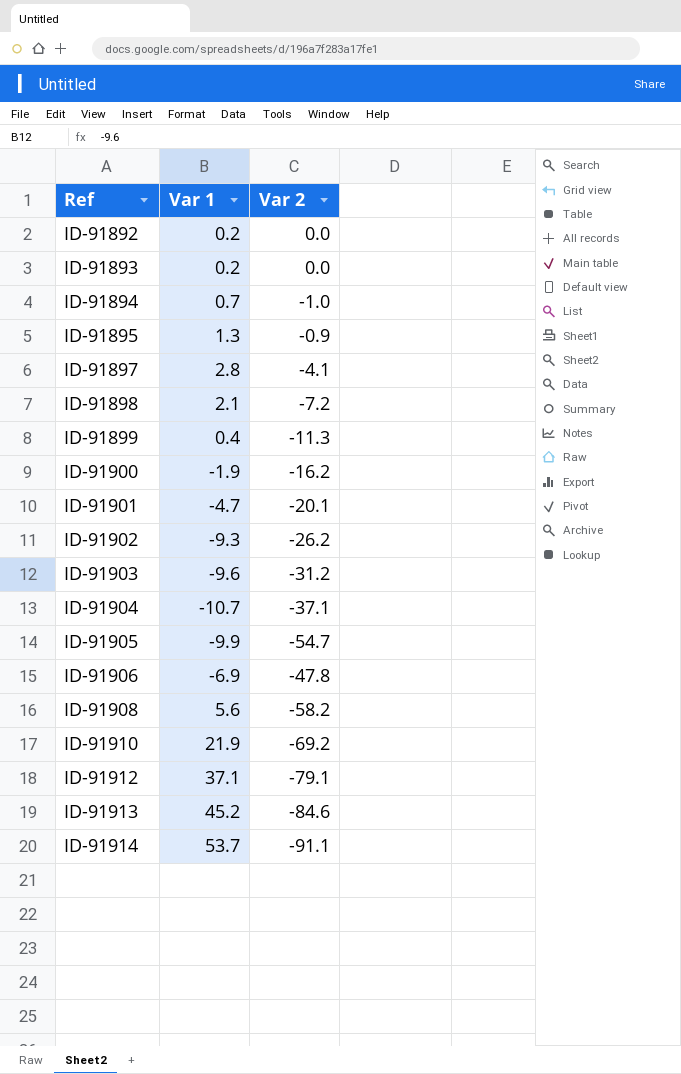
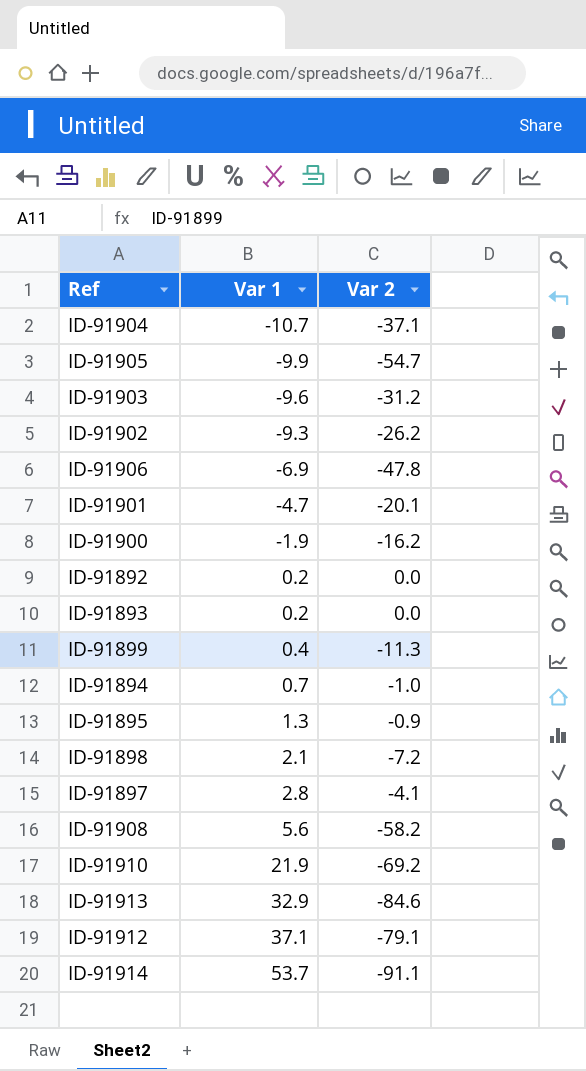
row order: Ref ascending -> Var 1 ascending
ID-91913 | Var 1: 45.2 -> 32.9

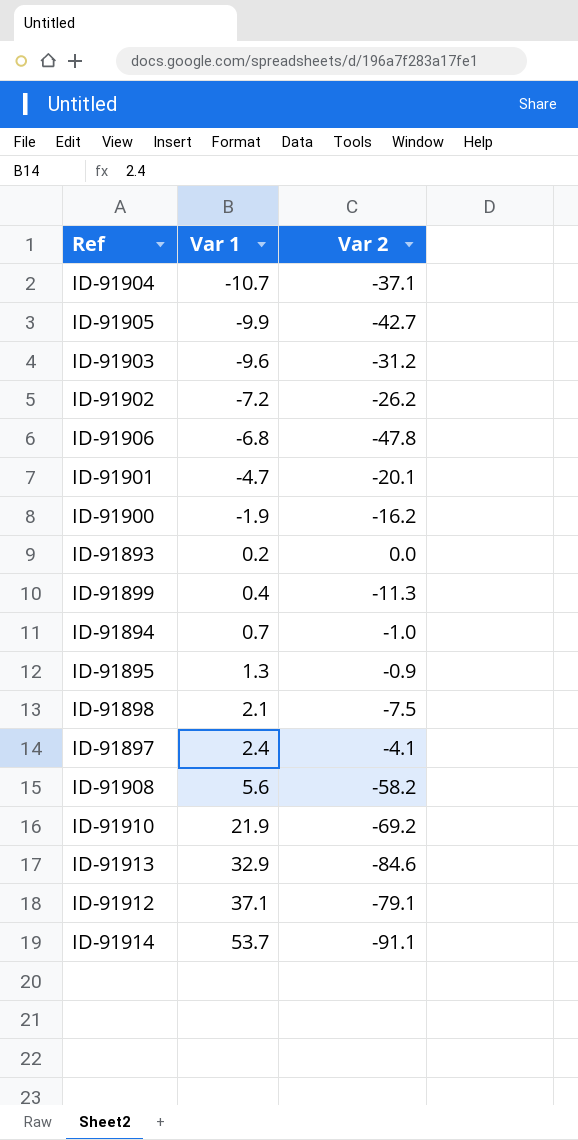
row ID-91892: 0.2 | 0.0 -> none
ID-91905 | Var 2: -54.7 -> -42.7
ID-91902 | Var 1: -9.3 -> -7.2
ID-91906 | Var 1: -6.9 -> -6.8
ID-91898 | Var 2: -7.2 -> -7.5
ID-91897 | Var 1: 2.8 -> 2.4

